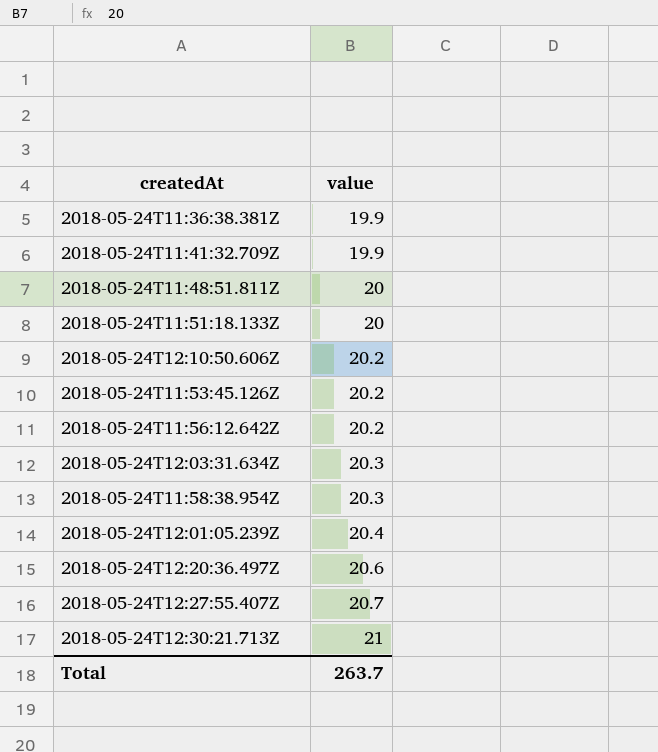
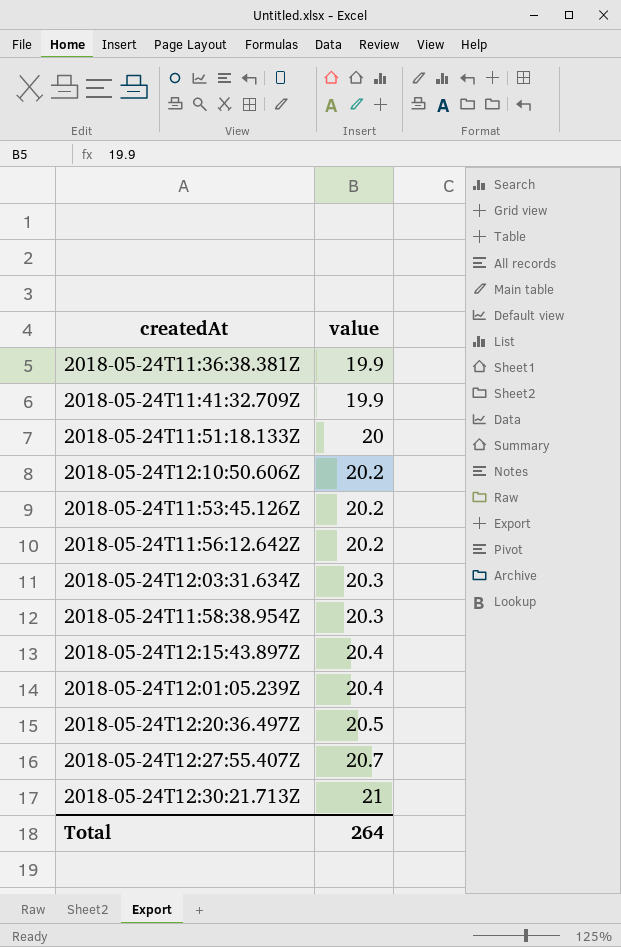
row 2018-05-24T11:48:51.811Z: 20 -> none
row 2018-05-24T12:15:43.897Z: none -> 20.4
2018-05-24T12:20:36.497Z | value: 20.6 -> 20.5
Total | value: 263.7 -> 264

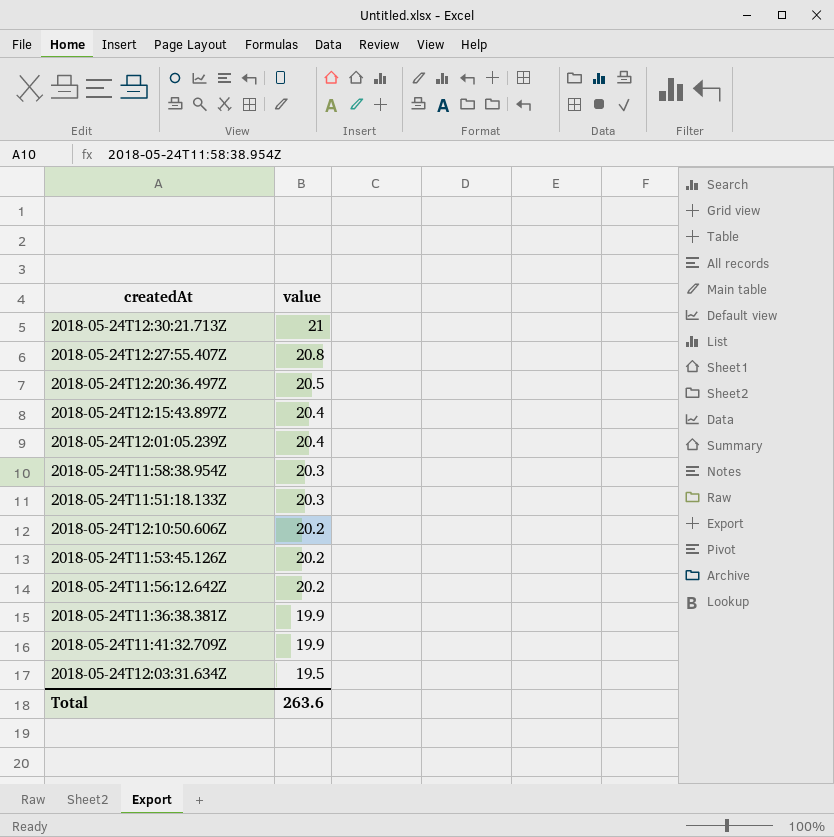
row order: value ascending -> value descending
2018-05-24T12:27:55.407Z | value: 20.7 -> 20.8
2018-05-24T11:51:18.133Z | value: 20 -> 20.3
2018-05-24T12:03:31.634Z | value: 20.3 -> 19.5
Total | value: 264 -> 263.6

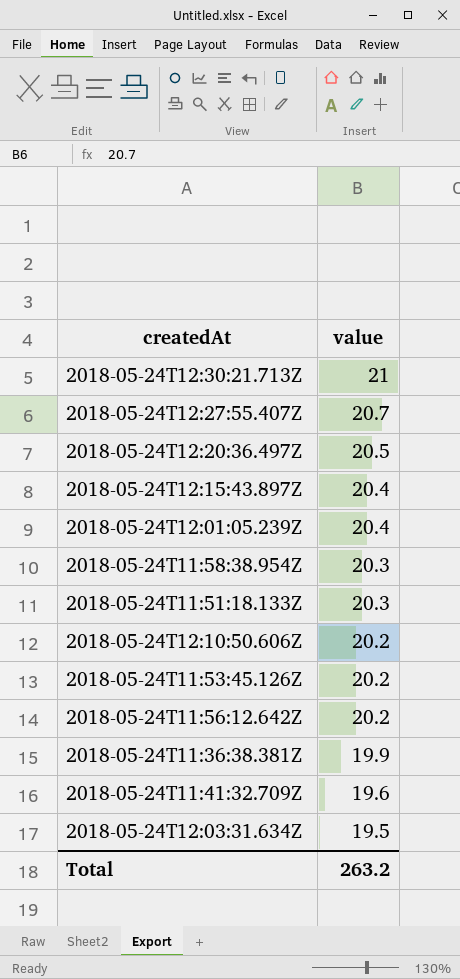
2018-05-24T12:27:55.407Z | value: 20.8 -> 20.7
2018-05-24T11:41:32.709Z | value: 19.9 -> 19.6
Total | value: 263.6 -> 263.2

